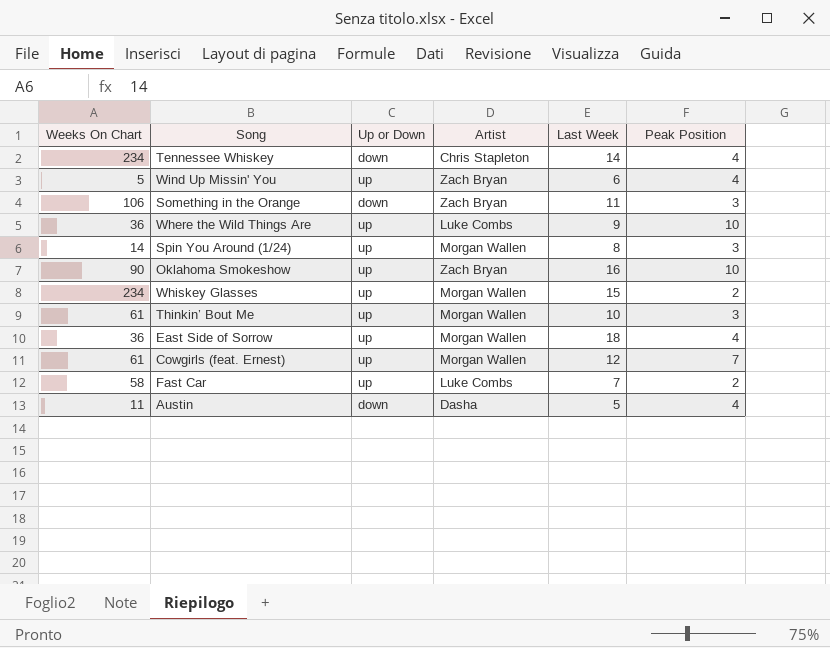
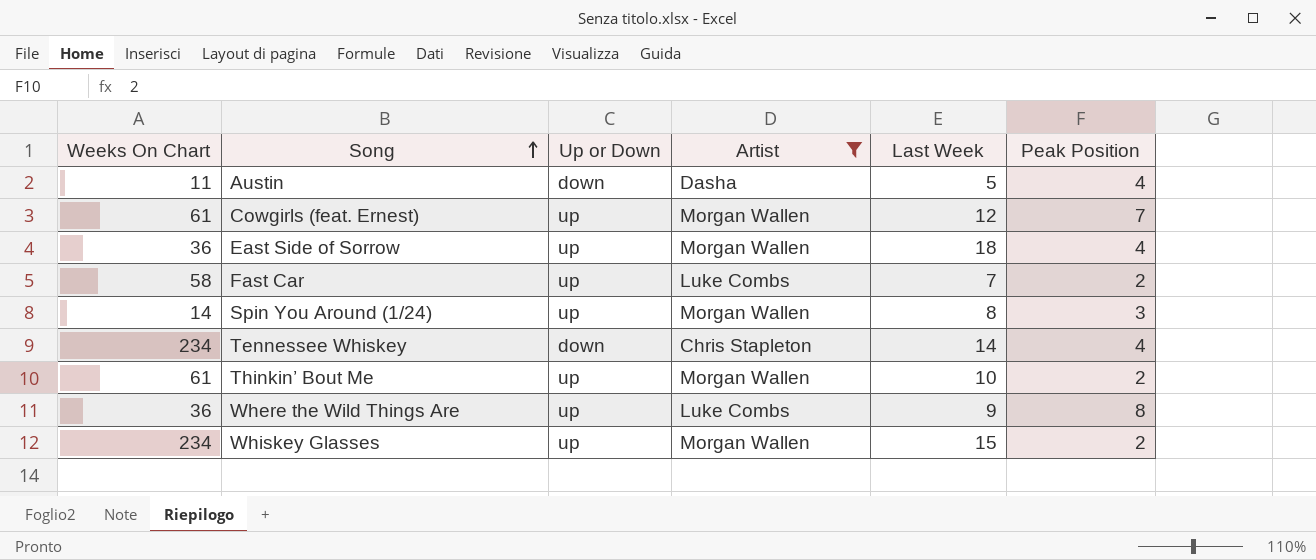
filter: none -> Artist != Zach Bryan
row order: none -> Song ascending
Thinkin’ Bout Me | Peak Position: 3 -> 2
Where the Wild Things Are | Peak Position: 10 -> 8

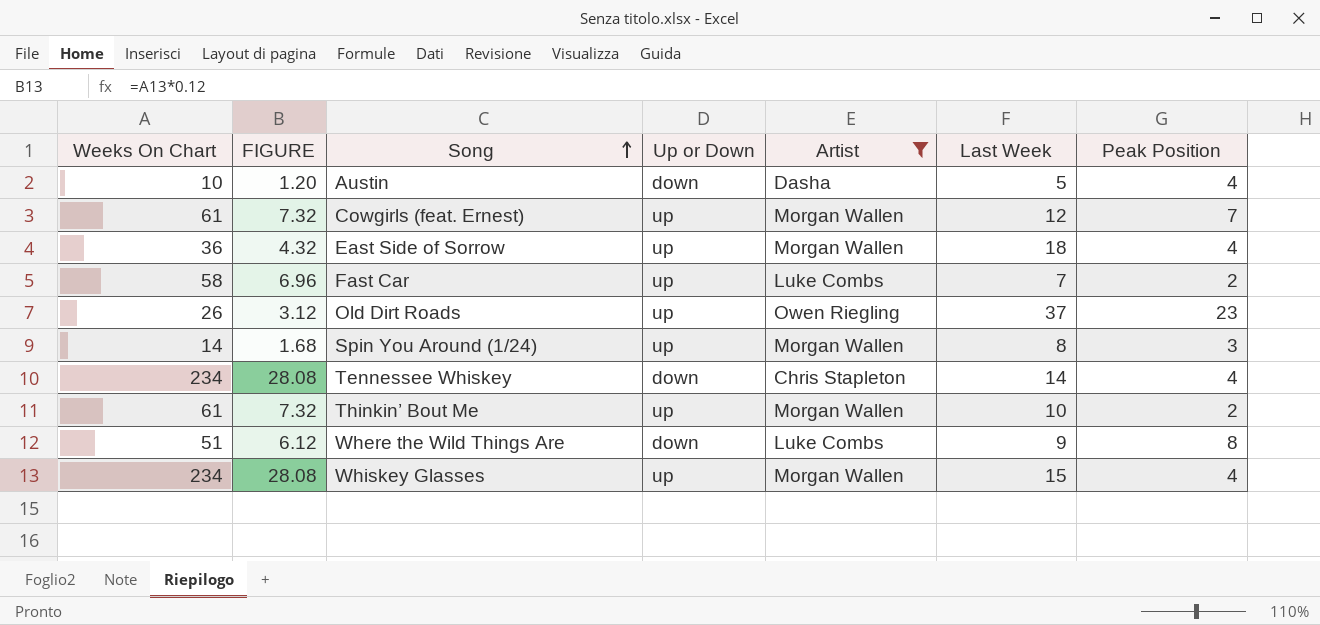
column FIGURE | formula: none -> [Weeks On Chart] * 0.12
Austin | Weeks On Chart: 11 -> 10
row Old Dirt Roads: none -> 26 | 3.12 | up | Owen Riegling | 37 | 23
Where the Wild Things Are | Weeks On Chart: 36 -> 51
Where the Wild Things Are | Up or Down: up -> down
Whiskey Glasses | Peak Position: 2 -> 4

